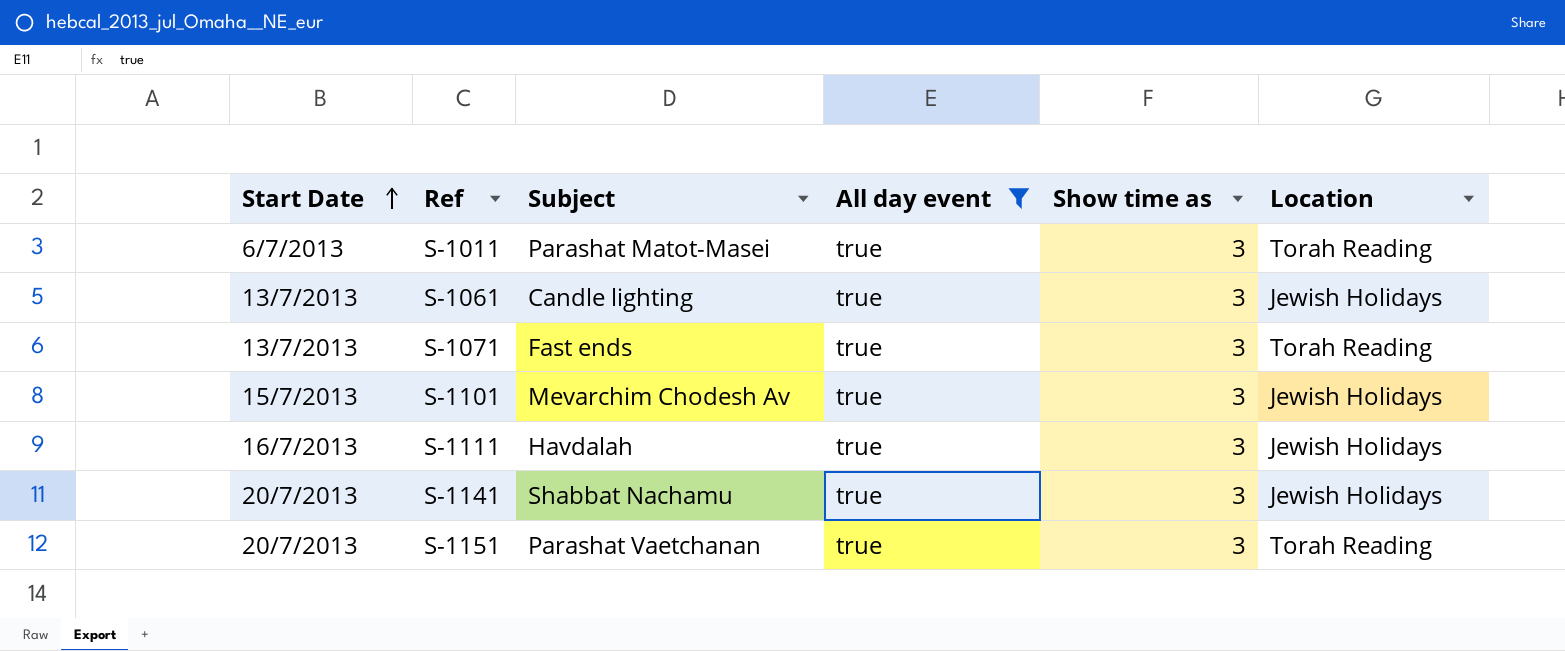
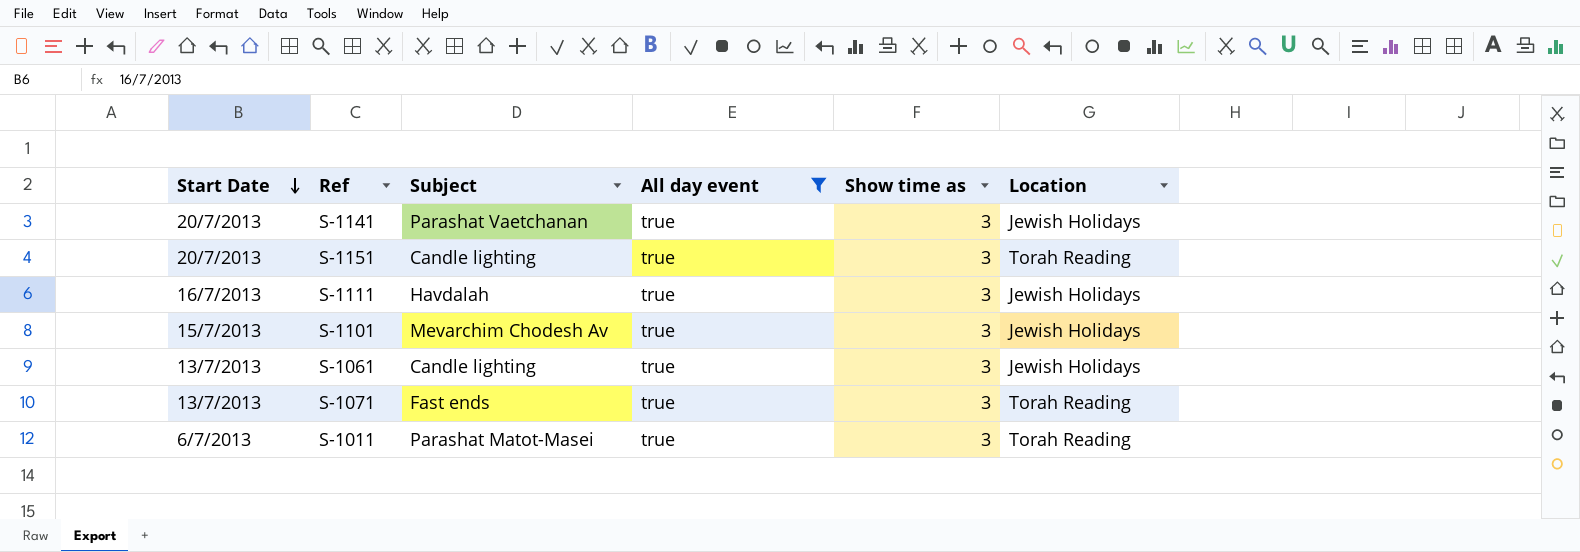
row order: Start Date ascending -> Start Date descending
S-1141 | Subject: Shabbat Nachamu -> Parashat Vaetchanan
S-1151 | Subject: Parashat Vaetchanan -> Candle lighting

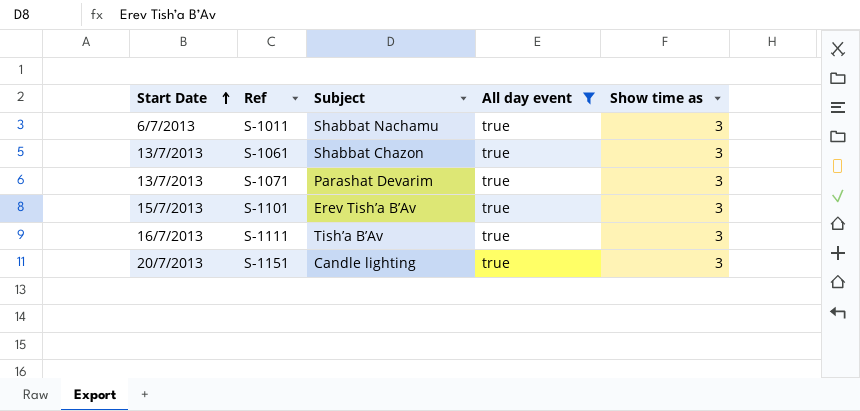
row order: Start Date descending -> Start Date ascending
column Location | position: 6 -> none
row S-1141: 20/7/2013 | Parashat Vaetchanan | true | 3 | Jewish Holidays -> none
S-1011 | Subject: Parashat Matot-Masei -> Shabbat Nachamu
S-1061 | Subject: Candle lighting -> Shabbat Chazon
S-1071 | Subject: Fast ends -> Parashat Devarim
S-1101 | Subject: Mevarchim Chodesh Av -> Erev Tish’a B’Av
S-1111 | Subject: Havdalah -> Tish’a B’Av

